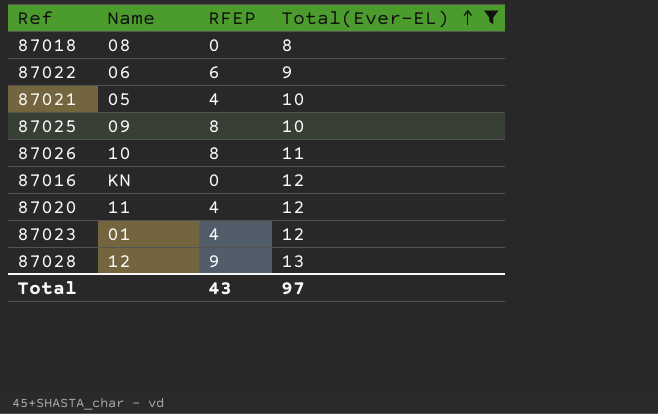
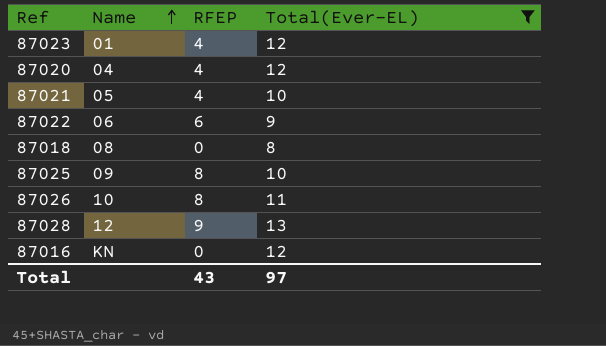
row order: Total(Ever-EL) ascending -> Name ascending
87020 | Name: 11 -> 04

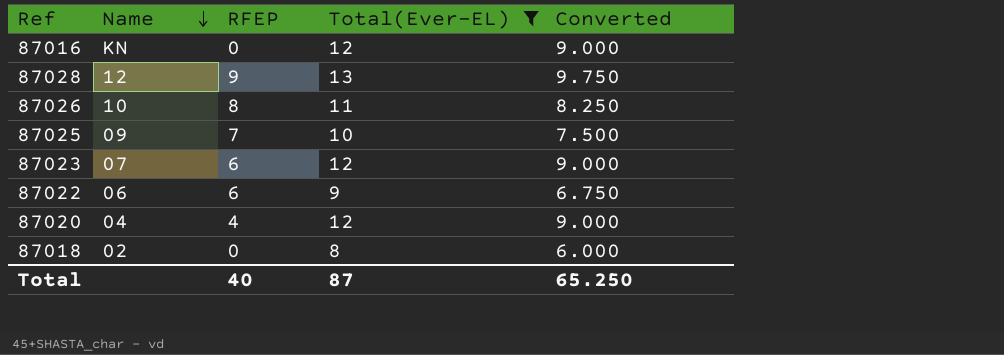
row order: Name ascending -> Name descending
column Converted | formula: none -> [Total(Ever-EL)] * 0.75
row 87021: 05 | 4 | 10 -> none
87025 | RFEP: 8 -> 7
87023 | Name: 01 -> 07
87023 | RFEP: 4 -> 6
87018 | Name: 08 -> 02
Total | RFEP: 43 -> 40
Total | Total(Ever-EL): 97 -> 87

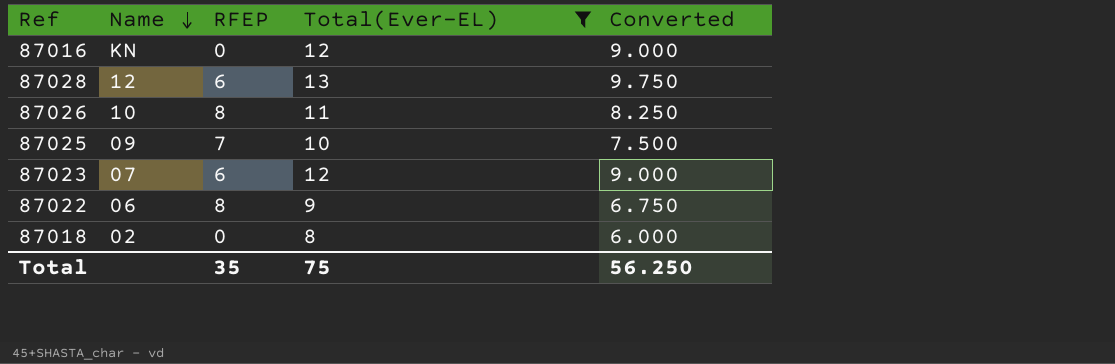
row 87020: 04 | 4 | 12 | 9.000 -> none
87028 | RFEP: 9 -> 6
87022 | RFEP: 6 -> 8
Total | RFEP: 40 -> 35
Total | Total(Ever-EL): 87 -> 75
Total | Converted: 65.250 -> 56.250

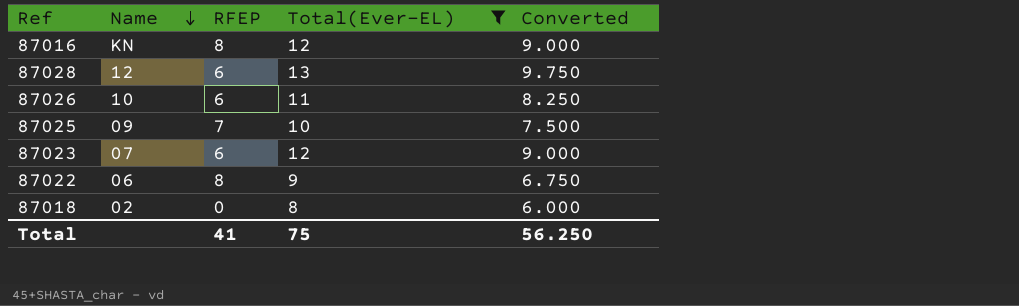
87016 | RFEP: 0 -> 8
87026 | RFEP: 8 -> 6
Total | RFEP: 35 -> 41

